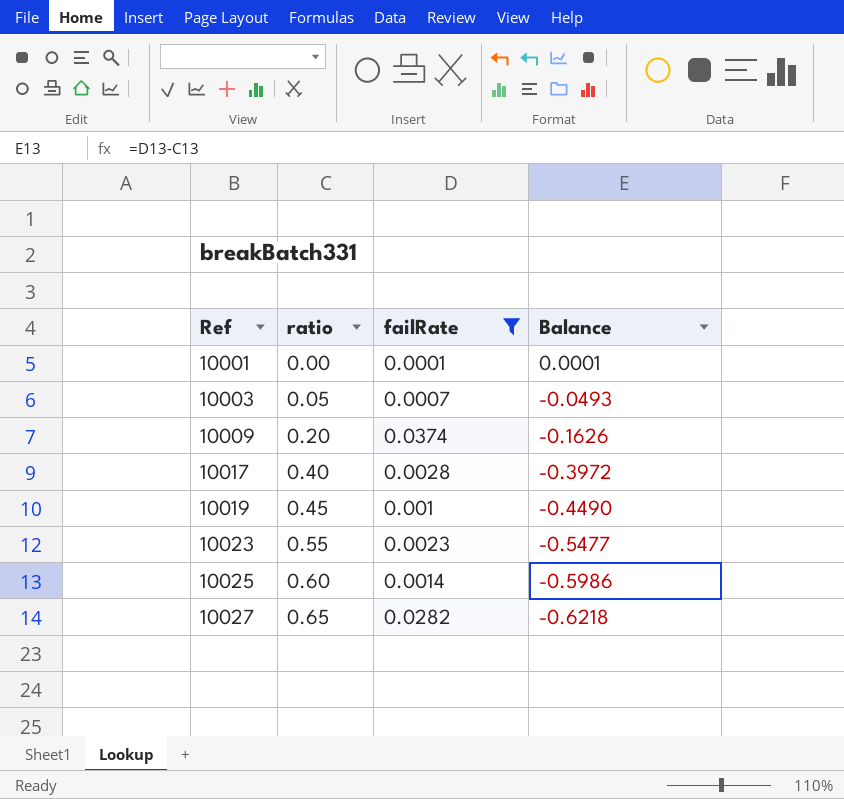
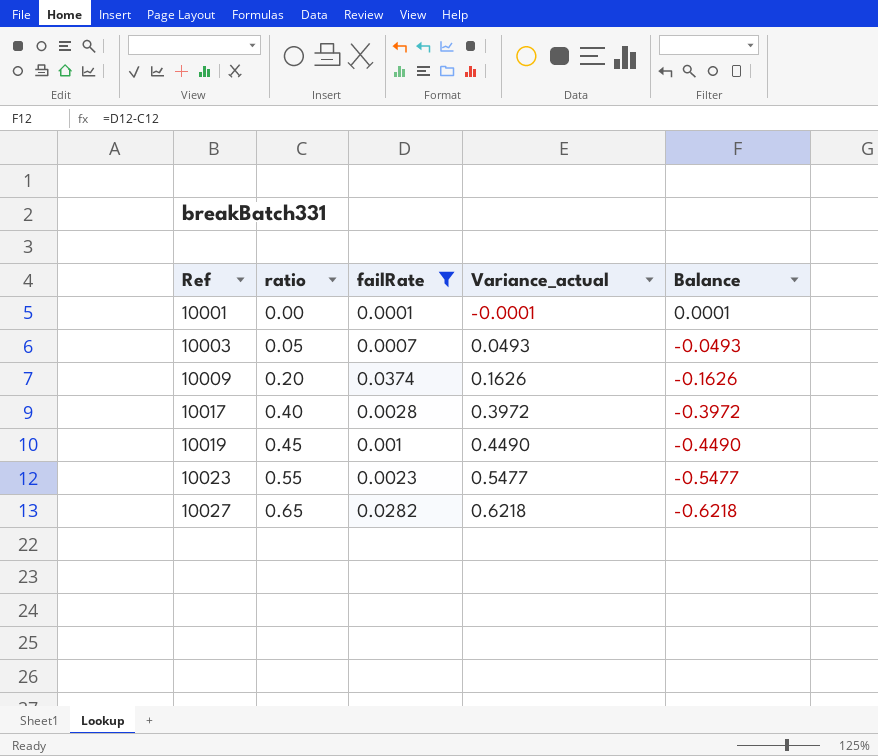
column Variance_actual | formula: none -> [ratio] - [failRate]
row 10025: 0.60 | 0.0014 | -0.5986 -> none

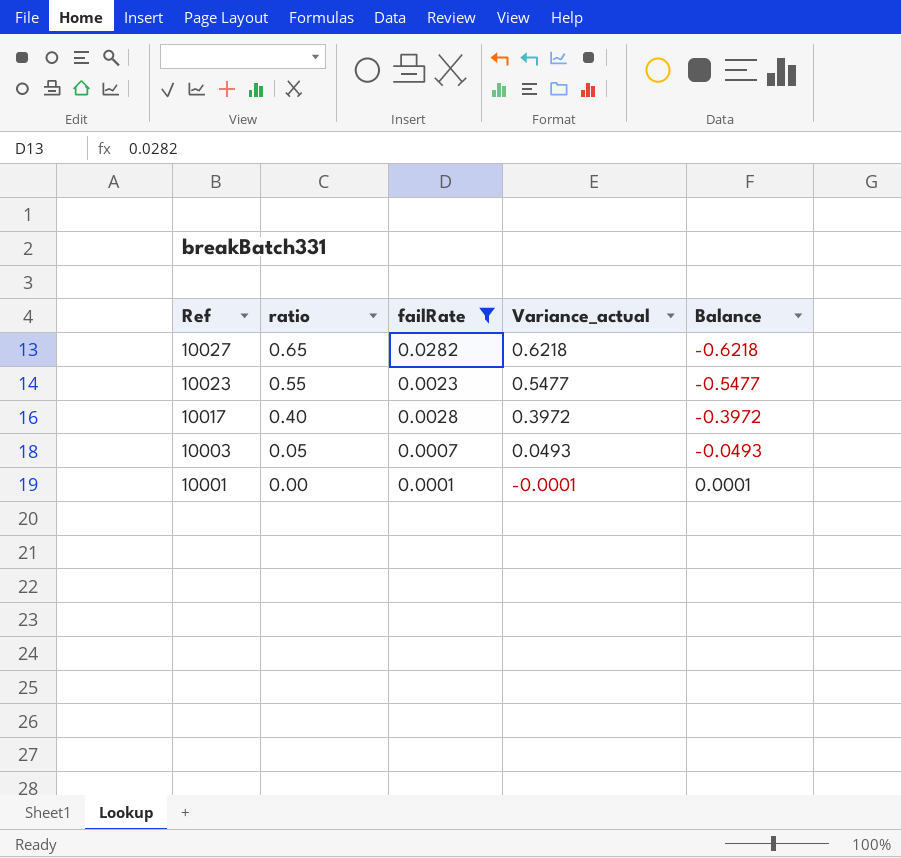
row order: Ref ascending -> Ref descending
row 10009: 0.20 | 0.0374 | 0.1626 | -0.1626 -> none
row 10019: 0.45 | 0.001 | 0.4490 | -0.4490 -> none

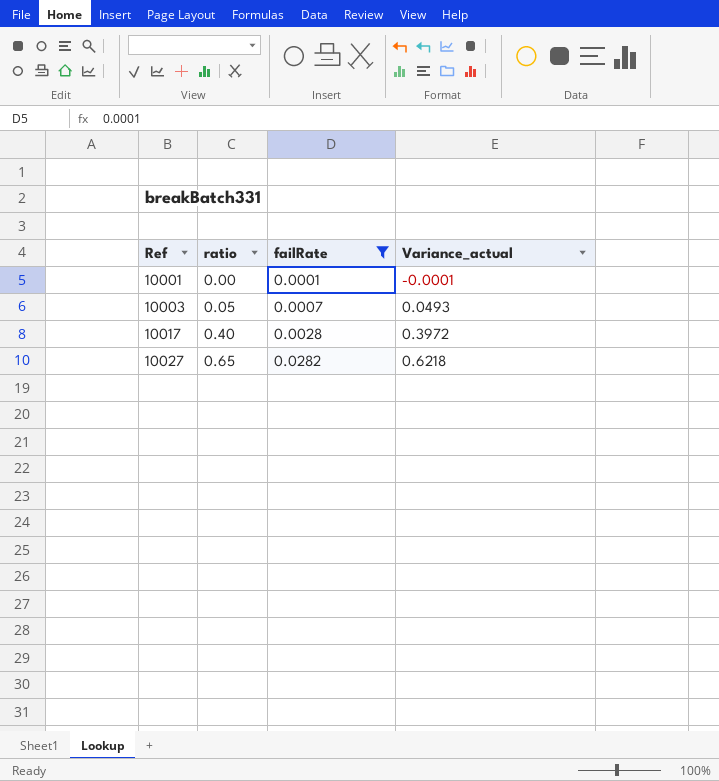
row order: Ref descending -> Ref ascending
column Balance | formula: [failRate] - [ratio] -> none
row 10023: 0.55 | 0.0023 | 0.5477 | -0.5477 -> none

